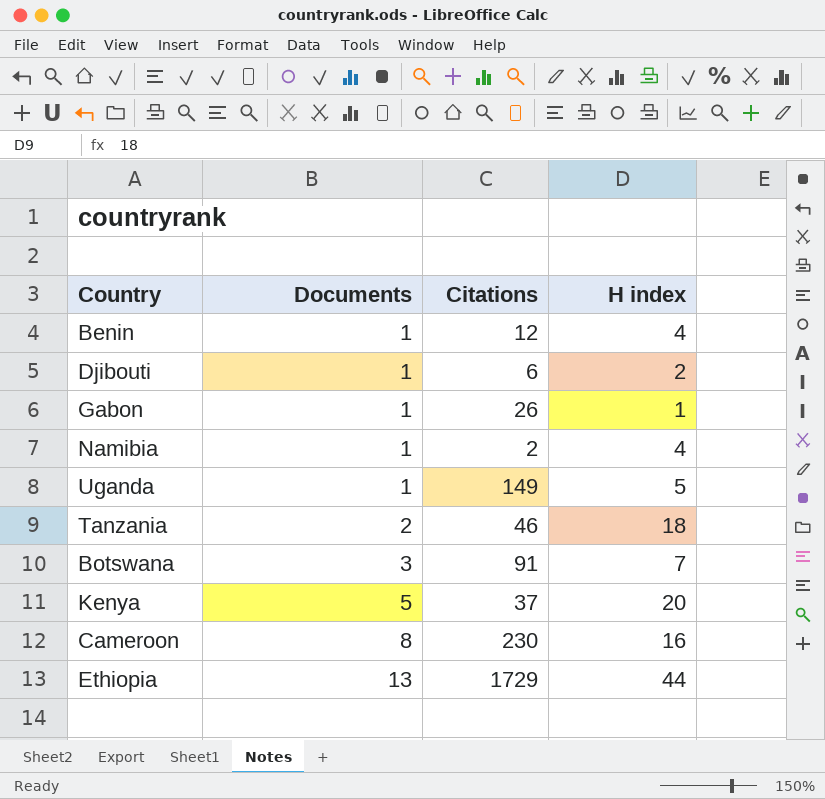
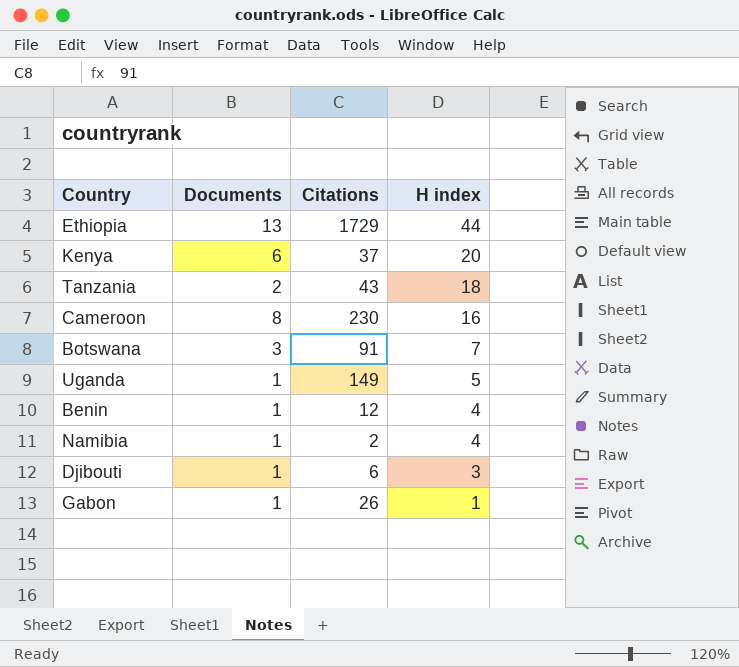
row order: Documents ascending -> H index descending
Kenya | Documents: 5 -> 6
Tanzania | Citations: 46 -> 43
Djibouti | H index: 2 -> 3

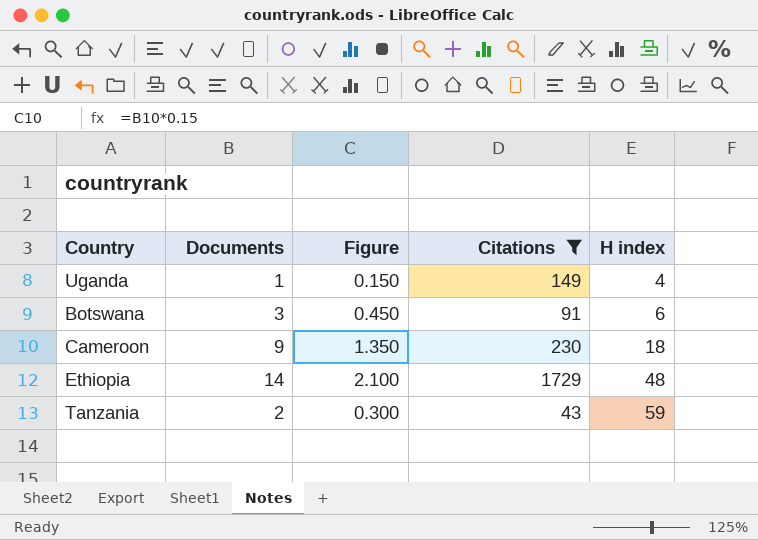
filter: none -> Citations >= 43
row order: H index descending -> H index ascending
column Figure | formula: none -> [Documents] * 0.15
Uganda | H index: 5 -> 4
Botswana | H index: 7 -> 6
Cameroon | Documents: 8 -> 9
Cameroon | H index: 16 -> 18
Ethiopia | Documents: 13 -> 14
Ethiopia | H index: 44 -> 48
Tanzania | H index: 18 -> 59

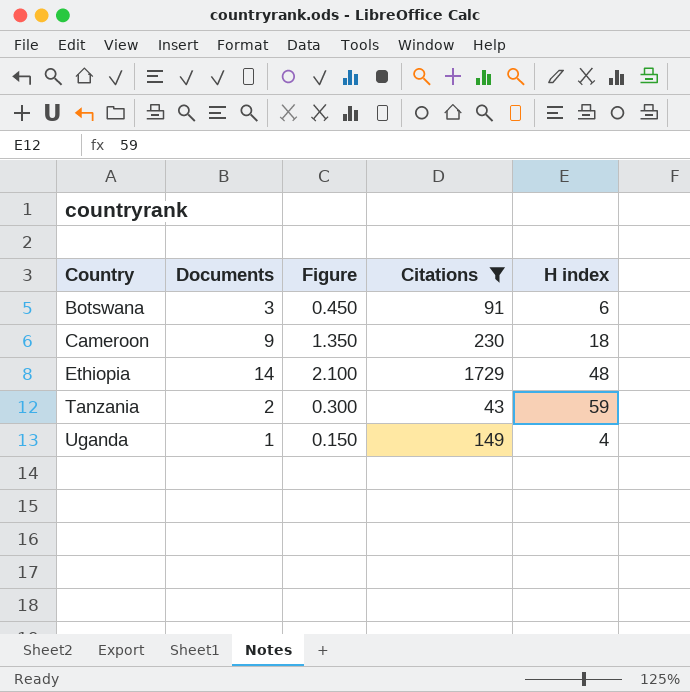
row order: H index ascending -> Country ascending

